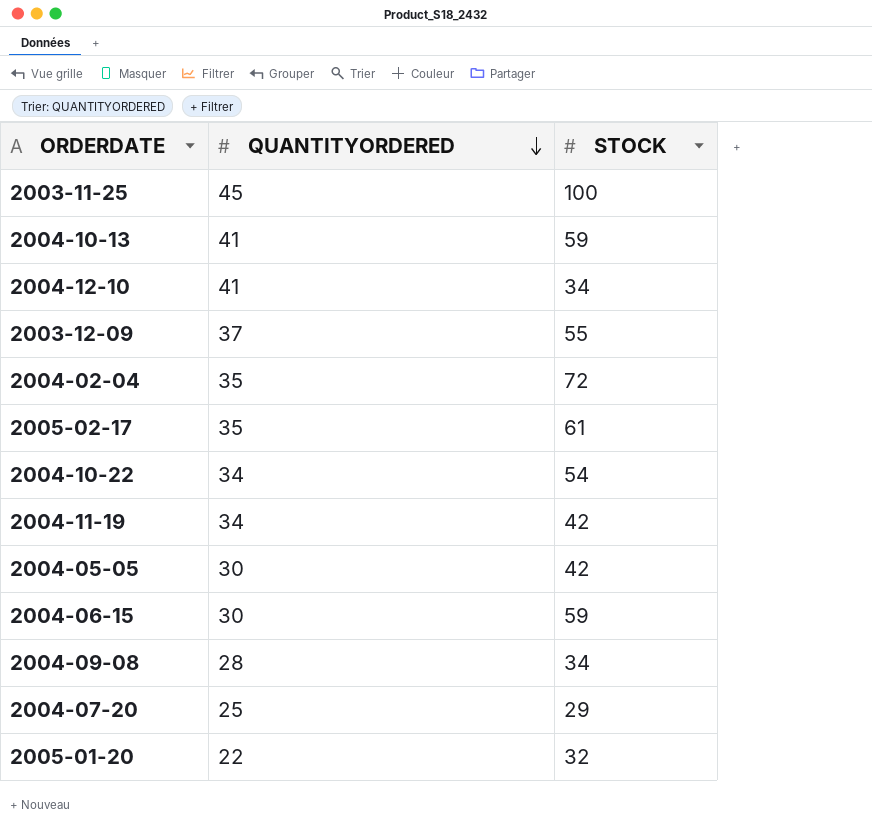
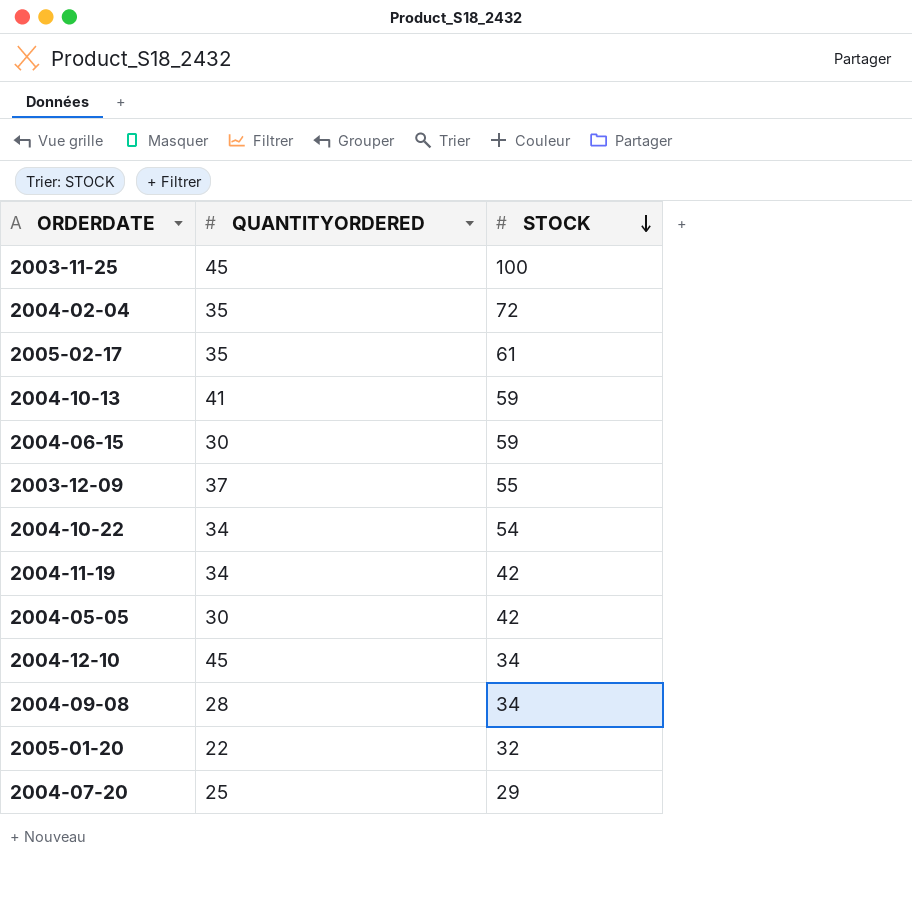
row order: QUANTITYORDERED descending -> STOCK descending
2004-12-10 | QUANTITYORDERED: 41 -> 45

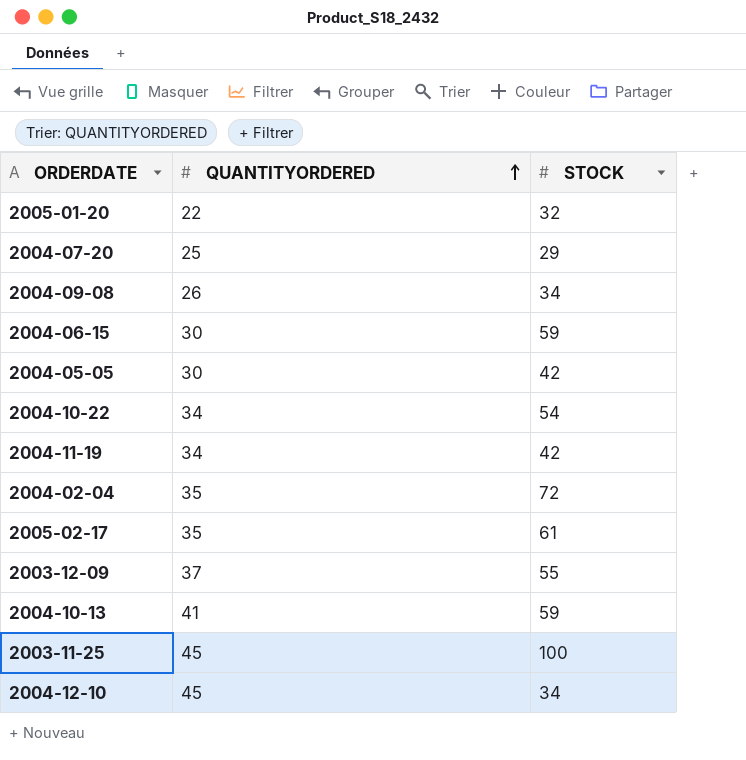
row order: STOCK descending -> QUANTITYORDERED ascending
2004-09-08 | QUANTITYORDERED: 28 -> 26

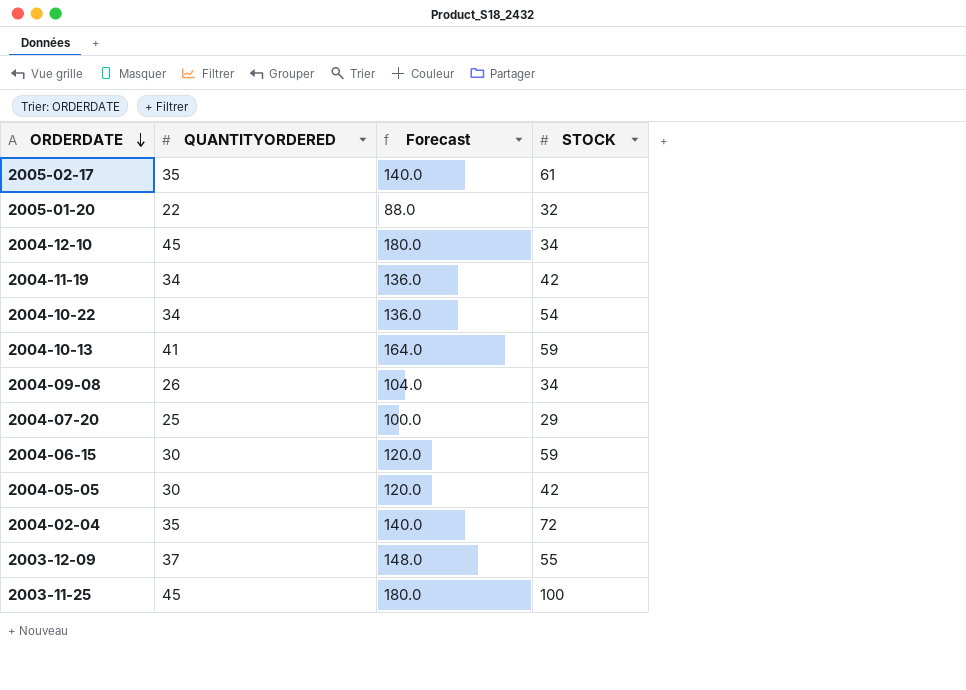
row order: QUANTITYORDERED ascending -> ORDERDATE descending
column Forecast | formula: none -> [QUANTITYORDERED] * 4

